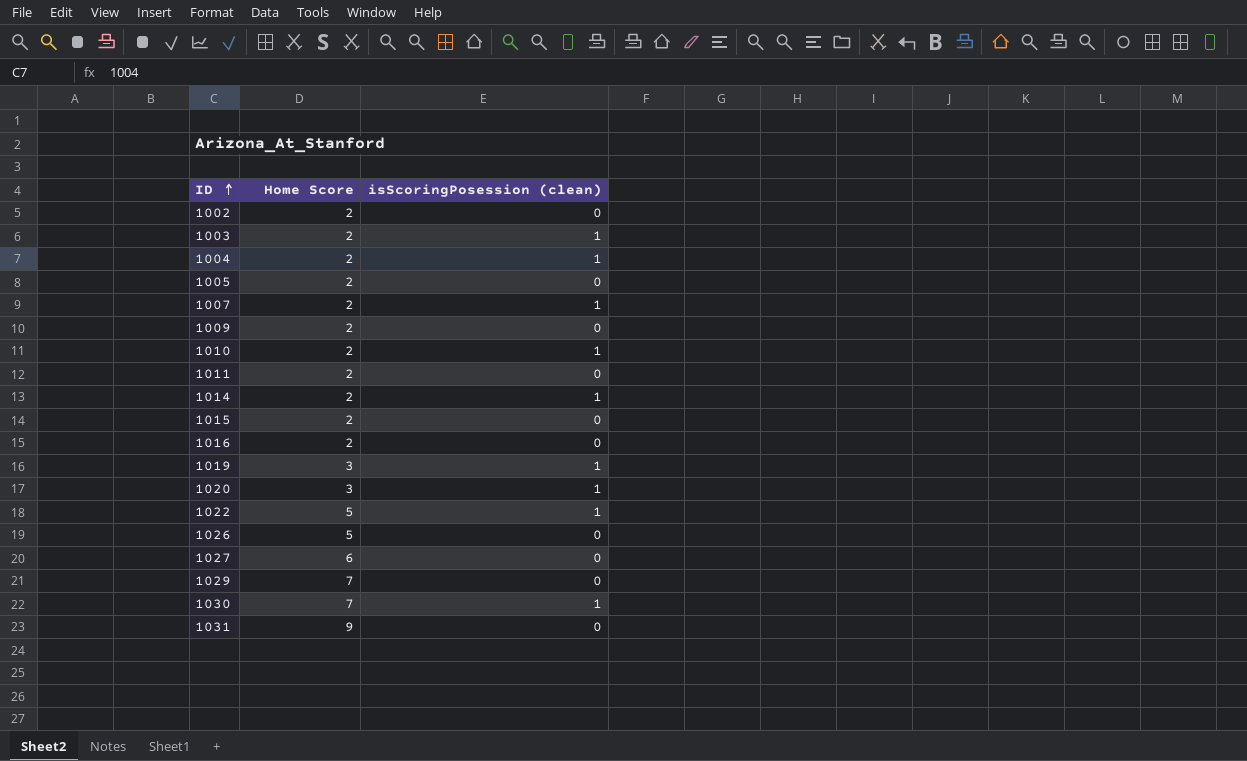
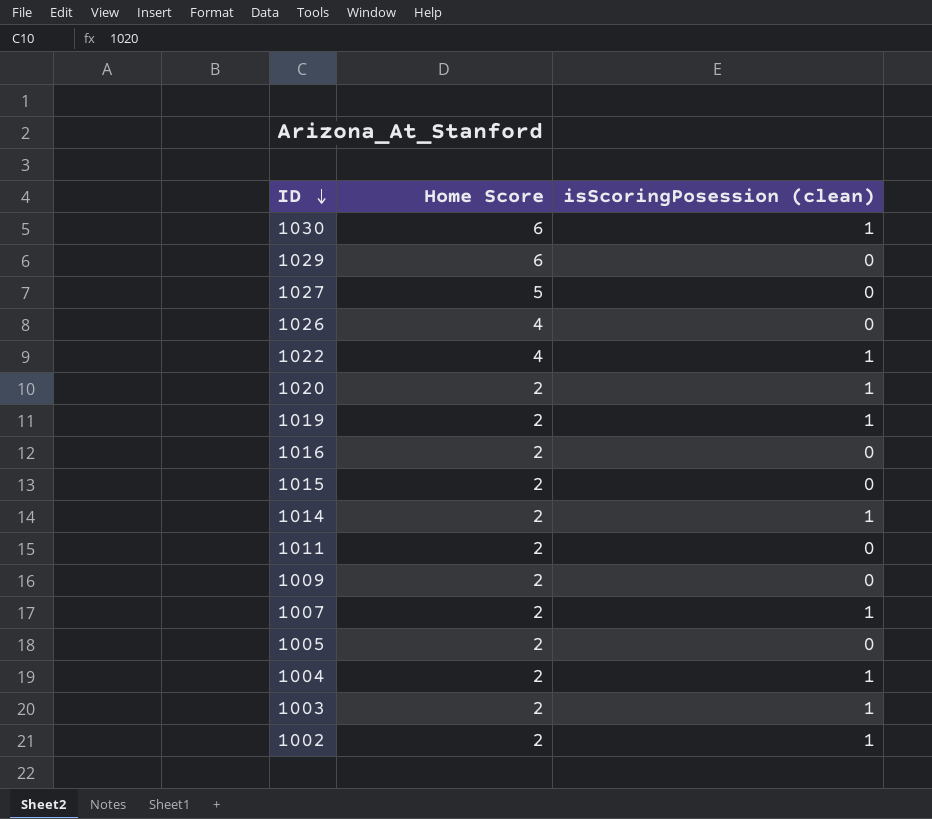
row order: ID ascending -> ID descending
row 1010: 2 | 1 -> none
row 1031: 9 | 0 -> none
1030 | Home Score: 7 -> 6
1029 | Home Score: 7 -> 6
1027 | Home Score: 6 -> 5
1026 | Home Score: 5 -> 4
1022 | Home Score: 5 -> 4
1020 | Home Score: 3 -> 2
1019 | Home Score: 3 -> 2
1002 | isScoringPosession (clean): 0 -> 1

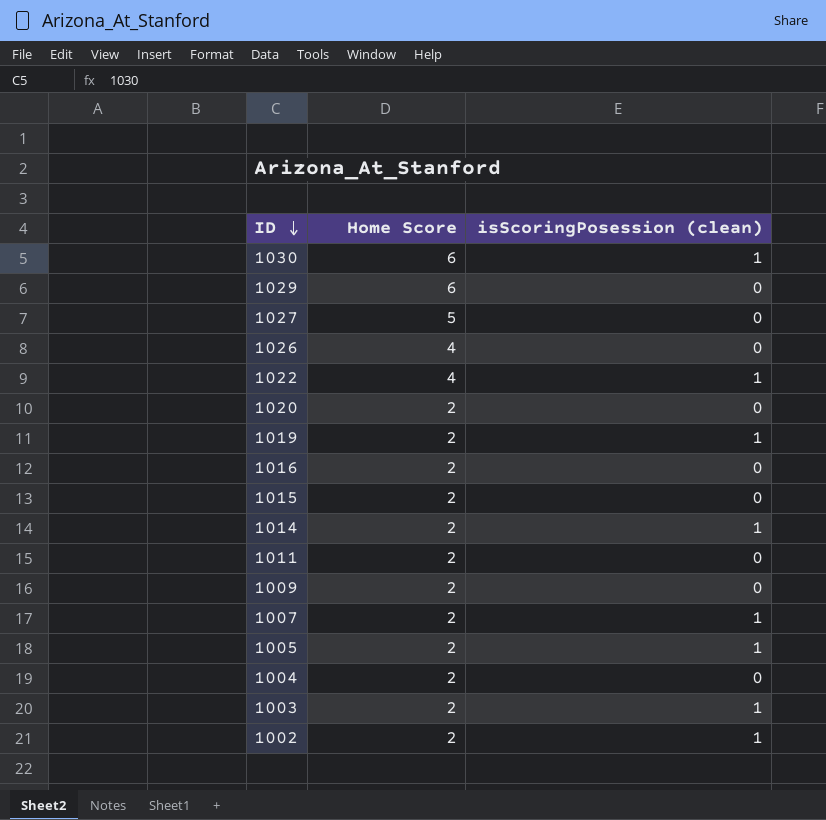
1020 | isScoringPosession (clean): 1 -> 0
1005 | isScoringPosession (clean): 0 -> 1
1004 | isScoringPosession (clean): 1 -> 0

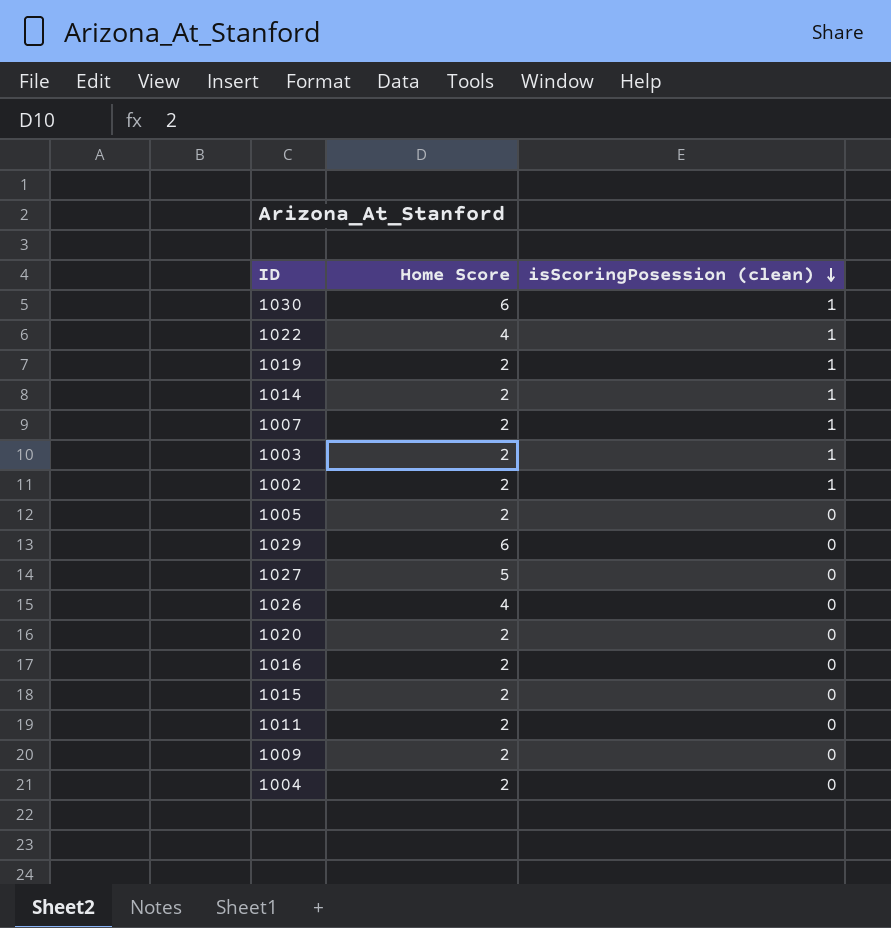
row order: ID descending -> isScoringPosession (clean) descending
1005 | isScoringPosession (clean): 1 -> 0

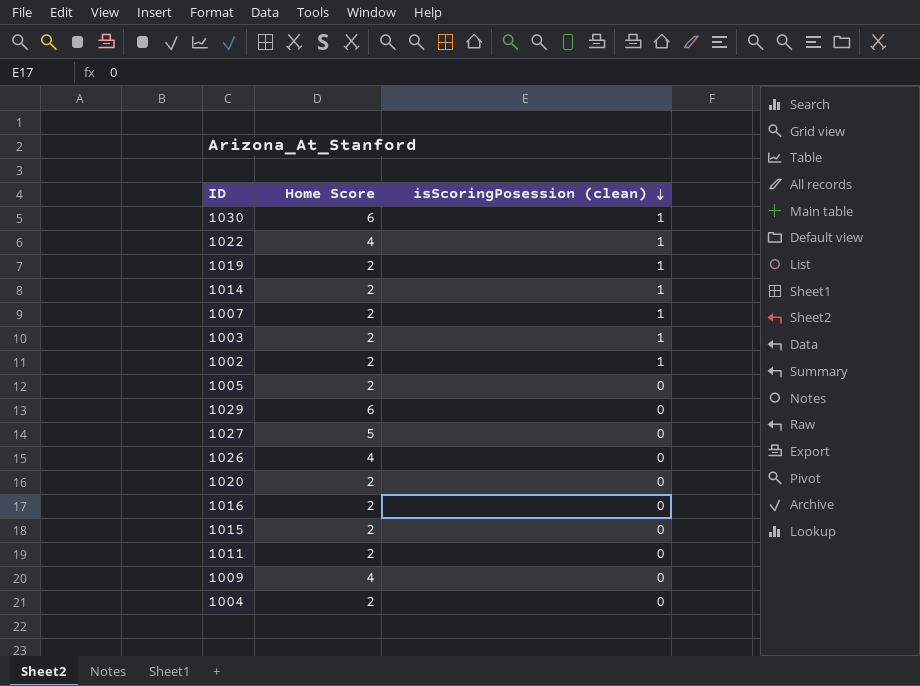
1009 | Home Score: 2 -> 4

